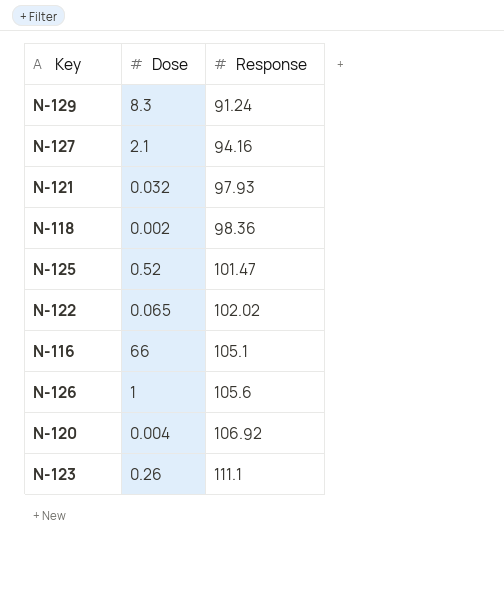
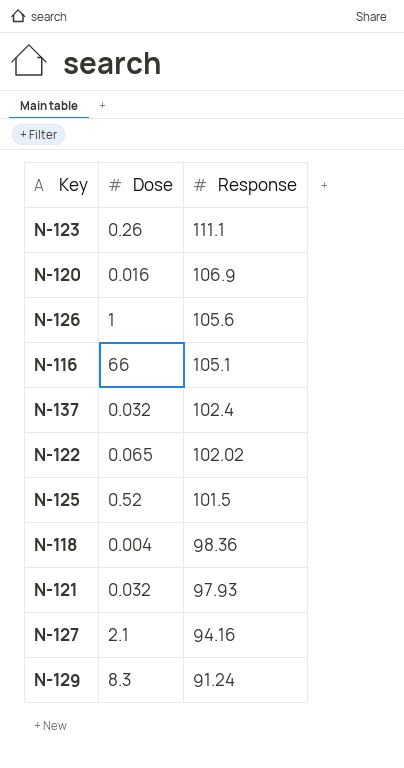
row order: Response ascending -> Response descending
N-120 | Dose: 0.004 -> 0.016
N-120 | Response: 106.92 -> 106.9
row N-137: none -> 0.032 | 102.4
N-125 | Response: 101.47 -> 101.5
N-118 | Dose: 0.002 -> 0.004

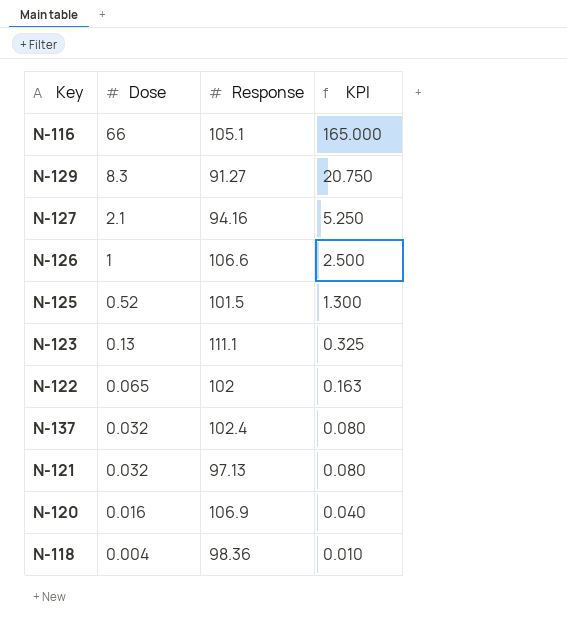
row order: Response descending -> Dose descending
column KPI | formula: none -> [Dose] * 2.5
N-129 | Response: 91.24 -> 91.27
N-126 | Response: 105.6 -> 106.6
N-123 | Dose: 0.26 -> 0.13
N-122 | Response: 102.02 -> 102
N-121 | Response: 97.93 -> 97.13

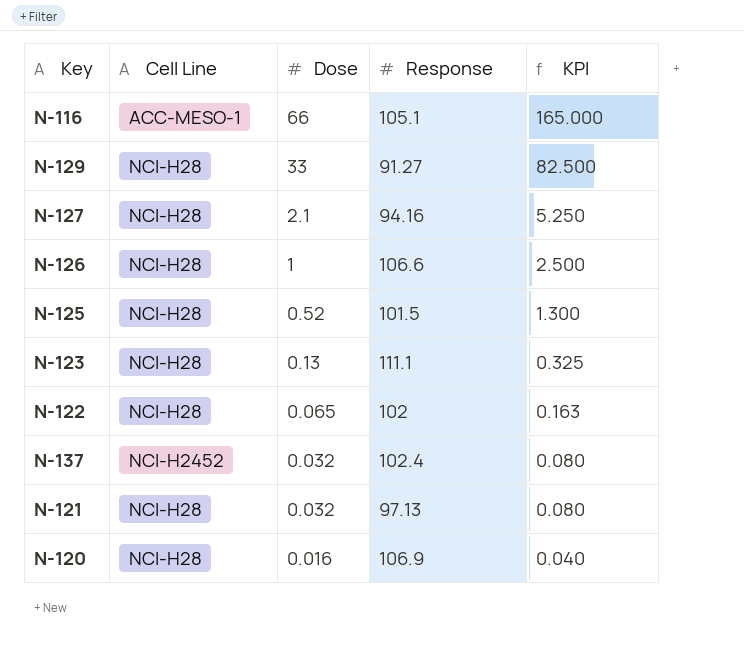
column Cell Line | position: none -> 2
row N-118: 0.004 | 98.36 | 0.010 -> none
N-129 | Dose: 8.3 -> 33
N-129 | KPI: 20.750 -> 82.500

